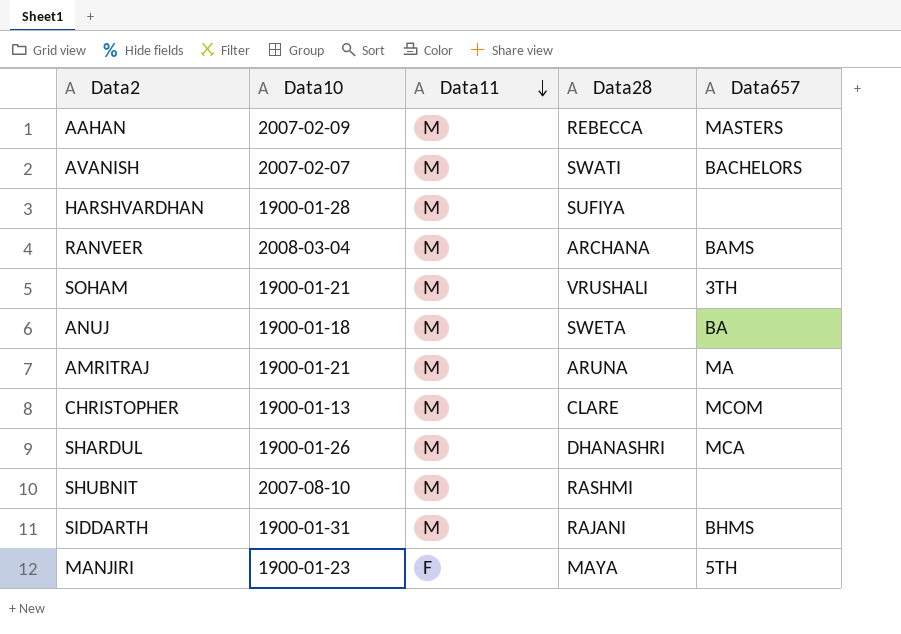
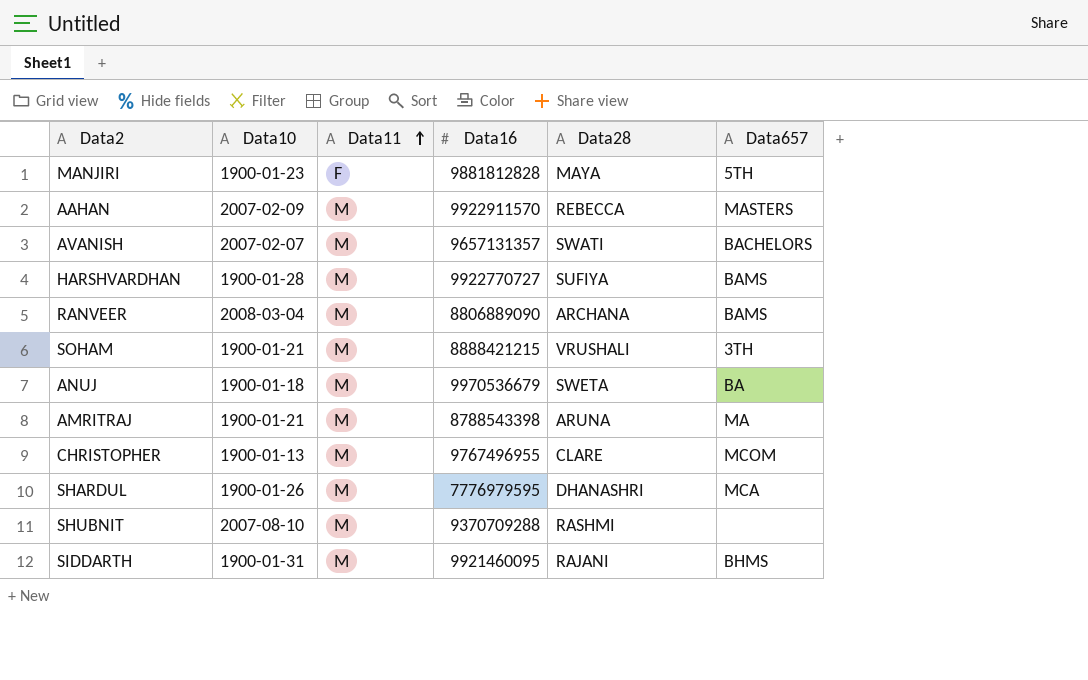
row order: Data11 descending -> Data11 ascending
column Data16 | position: none -> 4
HARSHVARDHAN | Data657: none -> BAMS

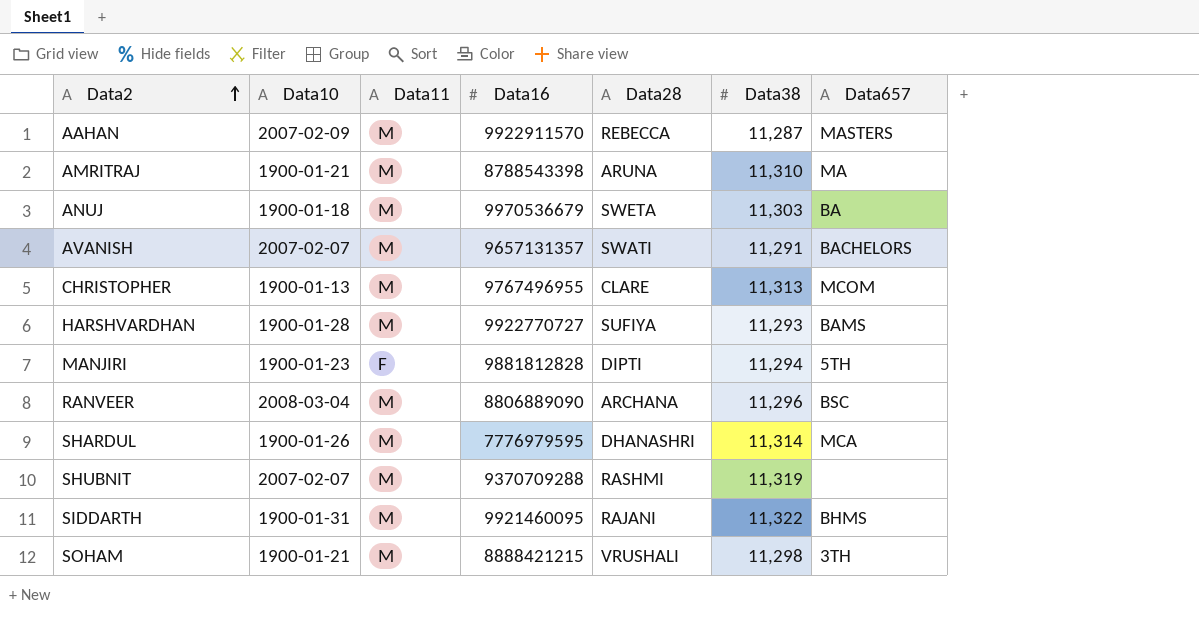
row order: Data11 ascending -> Data2 ascending
column Data38 | position: none -> 6
MANJIRI | Data28: MAYA -> DIPTI
RANVEER | Data657: BAMS -> BSC
SHUBNIT | Data10: 2007-08-10 -> 2007-02-07

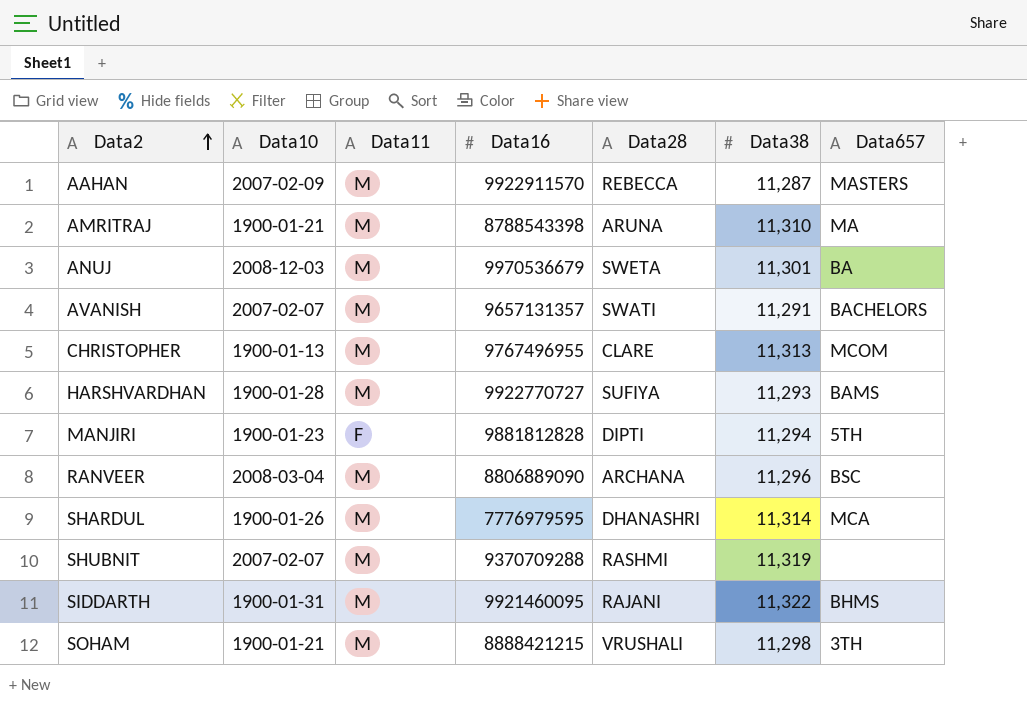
ANUJ | Data10: 1900-01-18 -> 2008-12-03
ANUJ | Data38: 11,303 -> 11,301

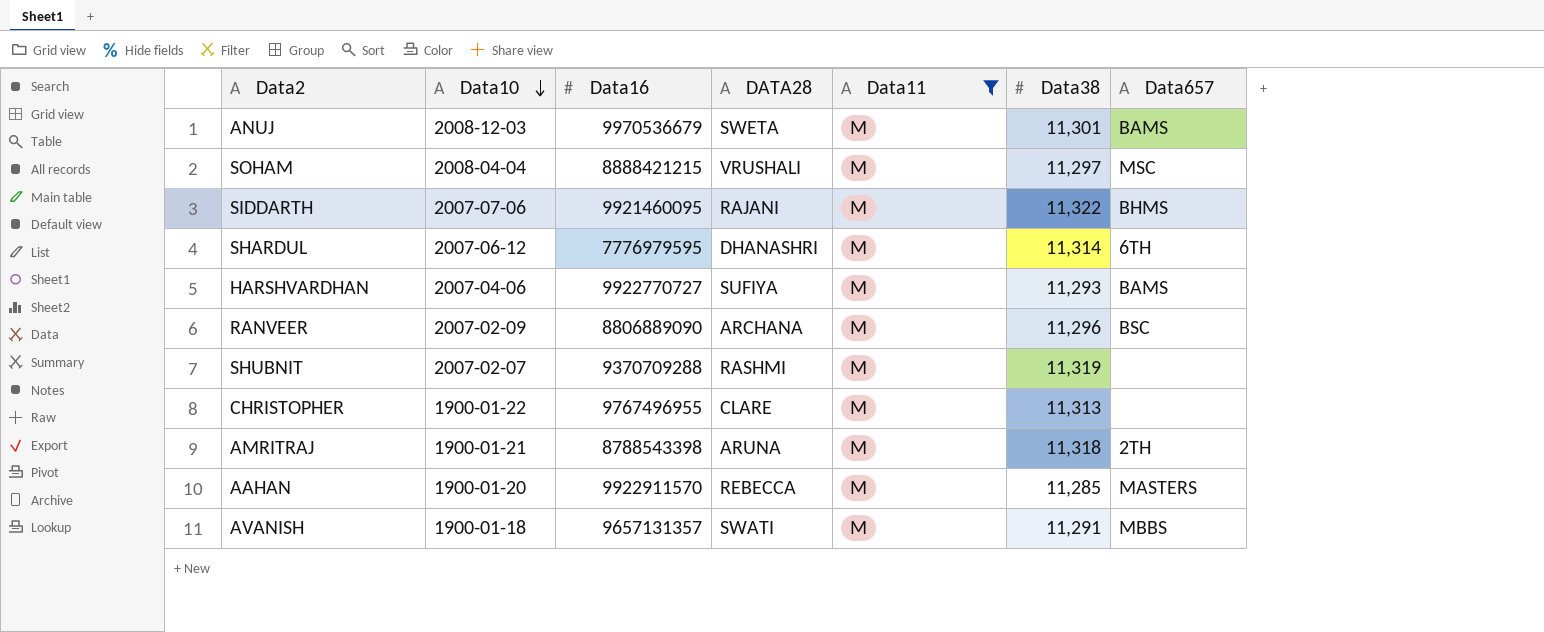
filter: none -> Data11 = M
row order: Data2 ascending -> Data10 descending
column name: Data28 -> DATA28
column Data11 | position: 3 -> 5
ANUJ | Data657: BA -> BAMS
SOHAM | Data10: 1900-01-21 -> 2008-04-04
SOHAM | Data38: 11,298 -> 11,297
SOHAM | Data657: 3TH -> MSC
SIDDARTH | Data10: 1900-01-31 -> 2007-07-06
SHARDUL | Data10: 1900-01-26 -> 2007-06-12
SHARDUL | Data657: MCA -> 6TH
HARSHVARDHAN | Data10: 1900-01-28 -> 2007-04-06
RANVEER | Data10: 2008-03-04 -> 2007-02-09
CHRISTOPHER | Data10: 1900-01-13 -> 1900-01-22
CHRISTOPHER | Data657: MCOM -> none
AMRITRAJ | Data38: 11,310 -> 11,318
AMRITRAJ | Data657: MA -> 2TH
AAHAN | Data10: 2007-02-09 -> 1900-01-20
AAHAN | Data38: 11,287 -> 11,285
AVANISH | Data10: 2007-02-07 -> 1900-01-18
AVANISH | Data657: BACHELORS -> MBBS

